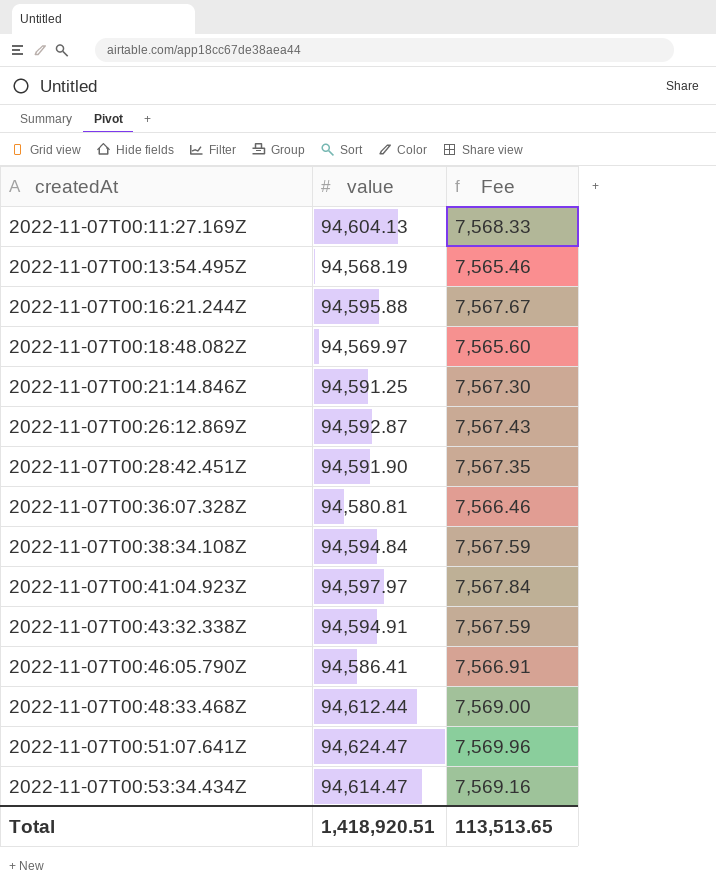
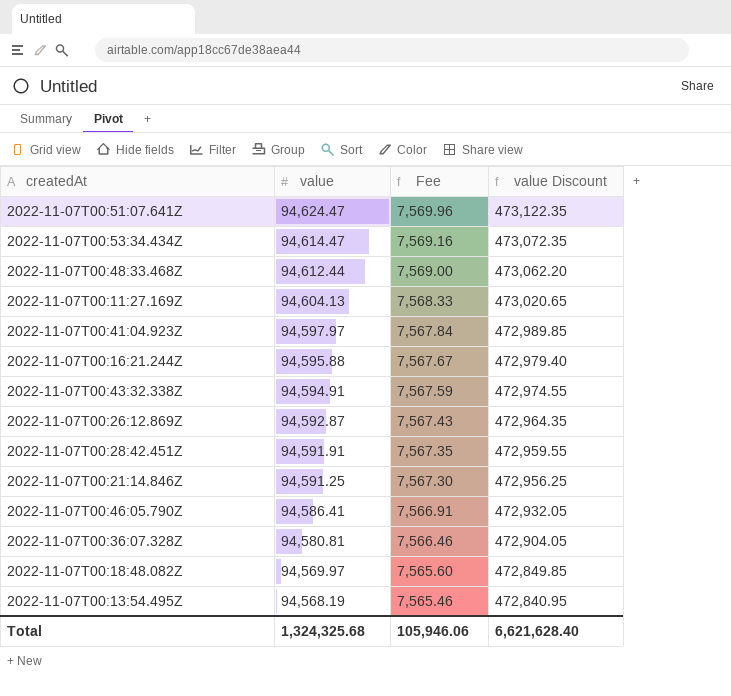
row order: createdAt ascending -> value descending
column value Discount | formula: none -> [value] * 5
row 2022-11-07T00:38:34.108Z: 94,594.84 | 7,567.59 -> none
2022-11-07T00:28:42.451Z | value: 94,591.90 -> 94,591.91
Total | value: 1,418,920.51 -> 1,324,325.68
Total | Fee: 113,513.65 -> 105,946.06

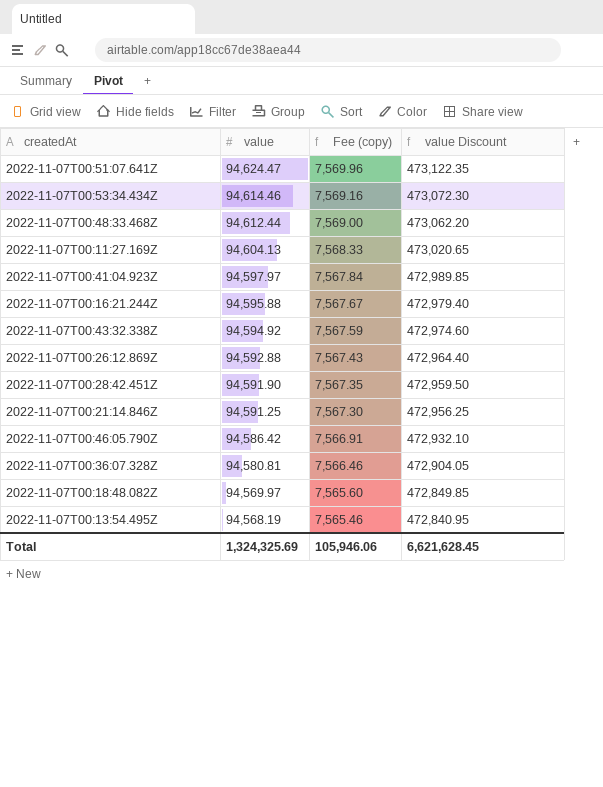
column name: Fee -> Fee (copy)
2022-11-07T00:53:34.434Z | value: 94,614.47 -> 94,614.46
2022-11-07T00:53:34.434Z | value Discount: 473,072.35 -> 473,072.30
2022-11-07T00:43:32.338Z | value: 94,594.91 -> 94,594.92
2022-11-07T00:43:32.338Z | value Discount: 472,974.55 -> 472,974.60
2022-11-07T00:26:12.869Z | value: 94,592.87 -> 94,592.88
2022-11-07T00:26:12.869Z | value Discount: 472,964.35 -> 472,964.40
2022-11-07T00:28:42.451Z | value: 94,591.91 -> 94,591.90
2022-11-07T00:28:42.451Z | value Discount: 472,959.55 -> 472,959.50
2022-11-07T00:46:05.790Z | value: 94,586.41 -> 94,586.42
2022-11-07T00:46:05.790Z | value Discount: 472,932.05 -> 472,932.10
Total | value: 1,324,325.68 -> 1,324,325.69
Total | value Discount: 6,621,628.40 -> 6,621,628.45

